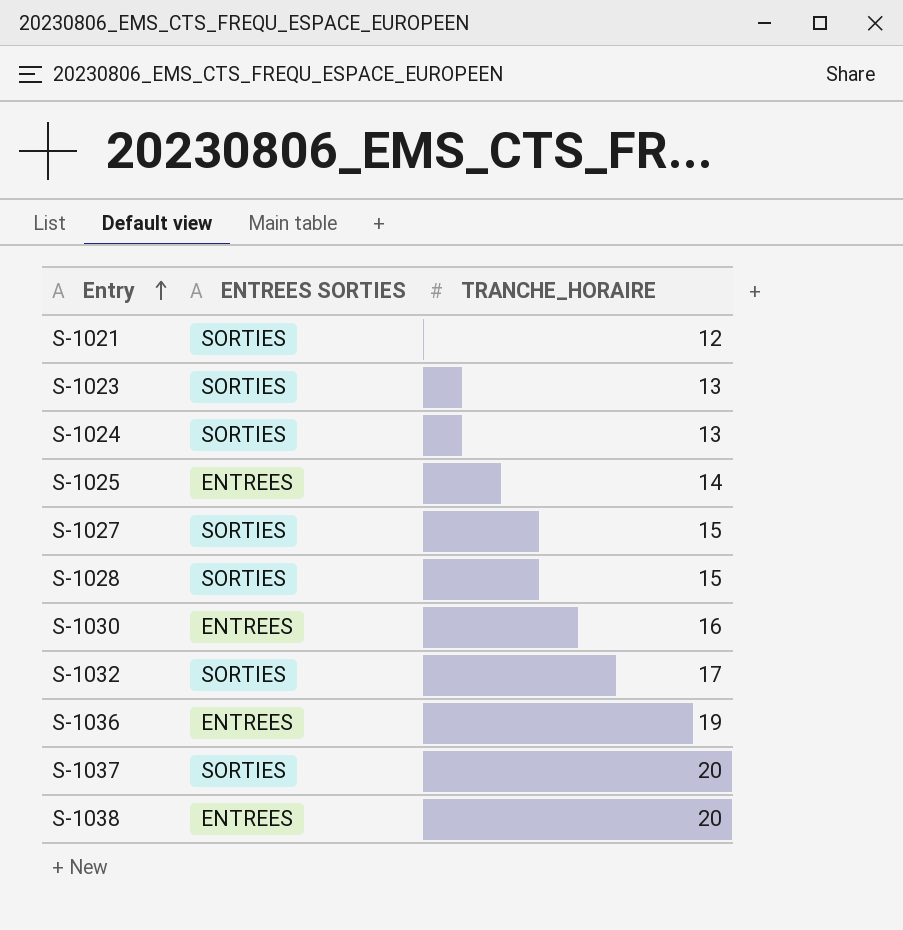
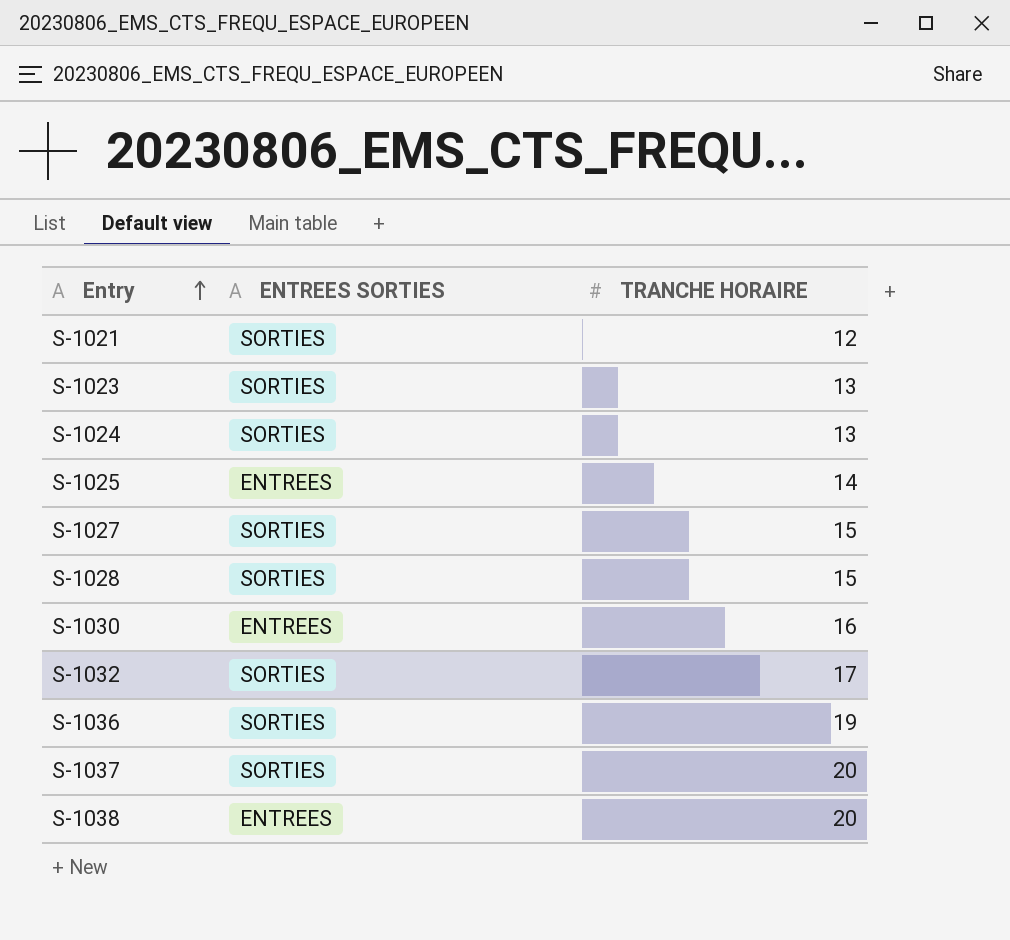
column name: TRANCHE_HORAIRE -> TRANCHE HORAIRE
S-1036 | ENTREES SORTIES: ENTREES -> SORTIES

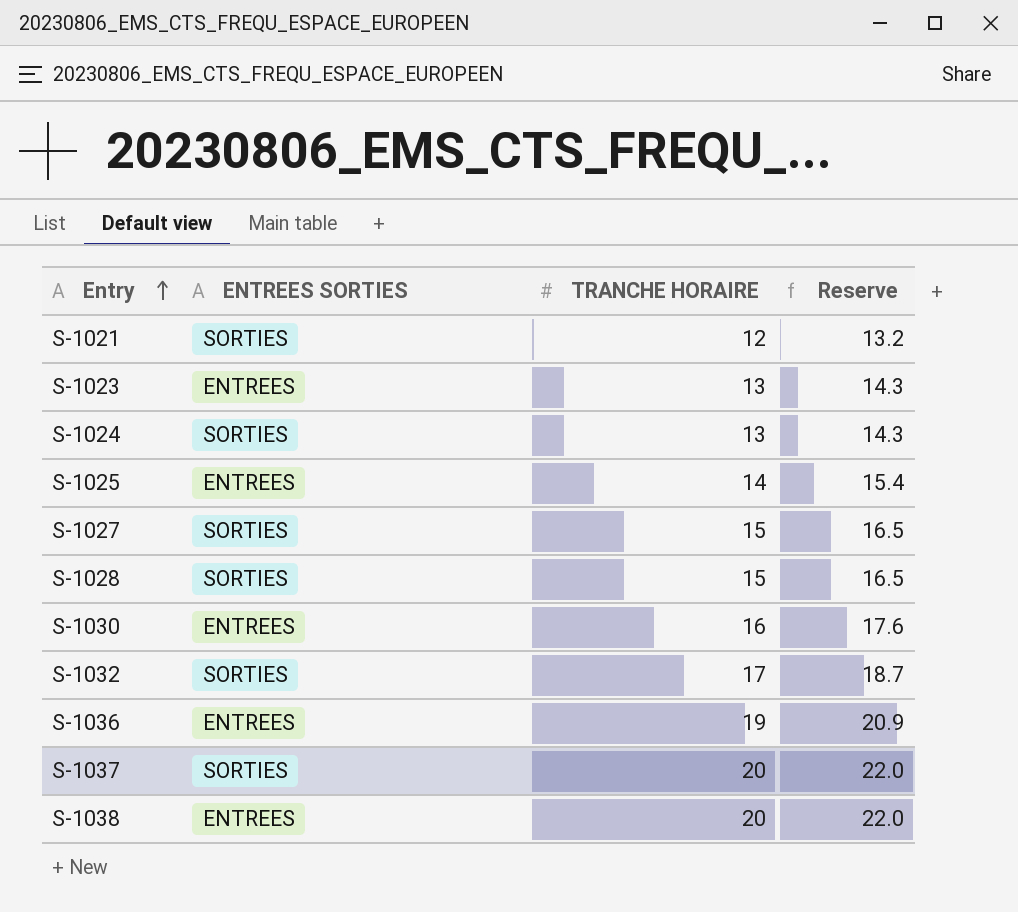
column Reserve | formula: none -> [TRANCHE HORAIRE] * 1.1
S-1023 | ENTREES SORTIES: SORTIES -> ENTREES
S-1036 | ENTREES SORTIES: SORTIES -> ENTREES

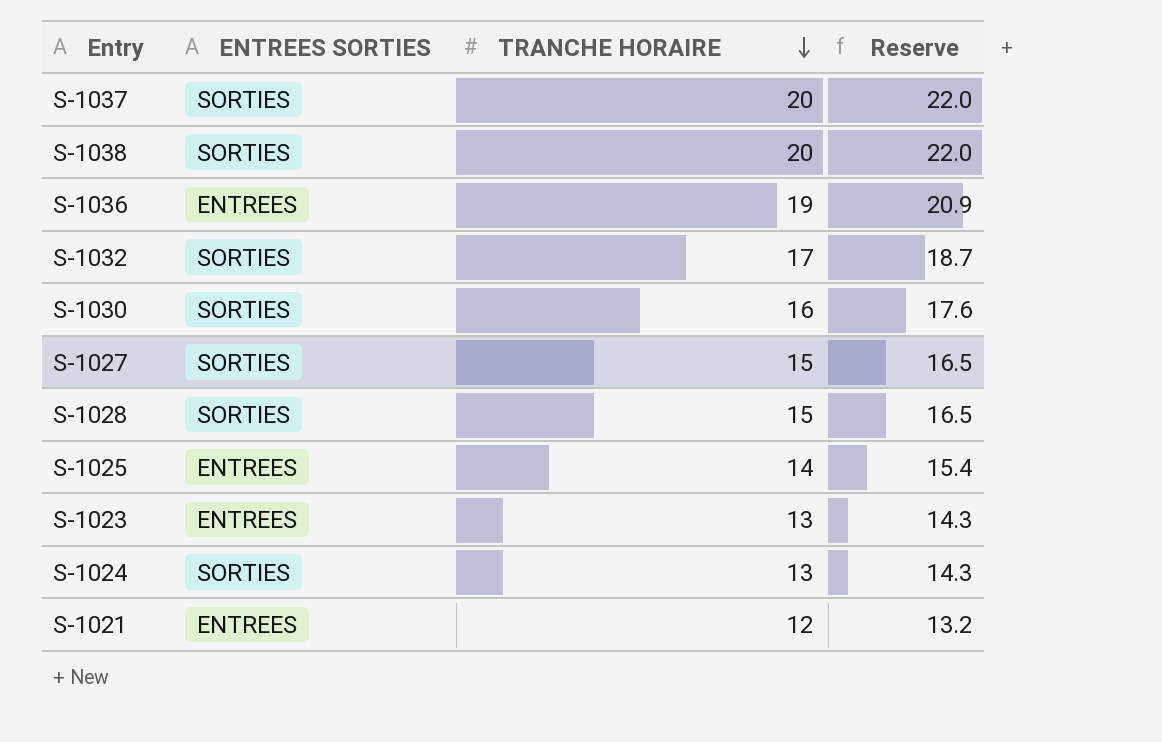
row order: Entry ascending -> TRANCHE HORAIRE descending
S-1038 | ENTREES SORTIES: ENTREES -> SORTIES
S-1030 | ENTREES SORTIES: ENTREES -> SORTIES
S-1021 | ENTREES SORTIES: SORTIES -> ENTREES

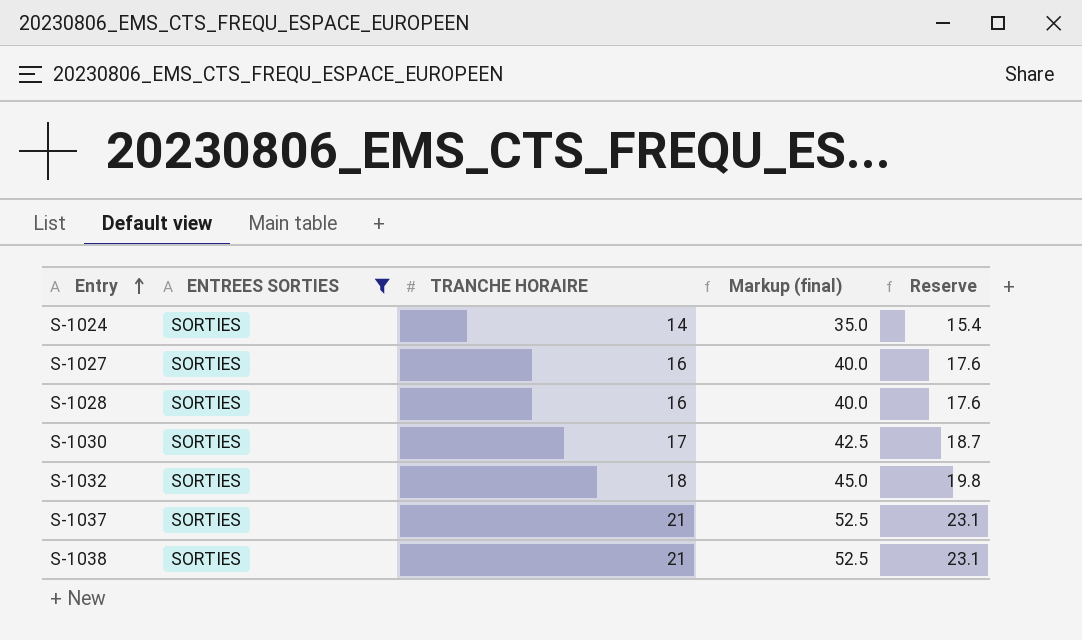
filter: none -> ENTREES SORTIES = SORTIES
row order: TRANCHE HORAIRE descending -> Entry ascending
column Markup (final) | formula: none -> [TRANCHE HORAIRE] * 2.5
S-1024 | TRANCHE HORAIRE: 13 -> 14
S-1024 | Reserve: 14.3 -> 15.4
S-1027 | TRANCHE HORAIRE: 15 -> 16
S-1027 | Reserve: 16.5 -> 17.6
S-1028 | TRANCHE HORAIRE: 15 -> 16
S-1028 | Reserve: 16.5 -> 17.6
S-1030 | TRANCHE HORAIRE: 16 -> 17
S-1030 | Reserve: 17.6 -> 18.7
S-1032 | TRANCHE HORAIRE: 17 -> 18
S-1032 | Reserve: 18.7 -> 19.8
S-1037 | TRANCHE HORAIRE: 20 -> 21
S-1037 | Reserve: 22.0 -> 23.1
S-1038 | TRANCHE HORAIRE: 20 -> 21
S-1038 | Reserve: 22.0 -> 23.1

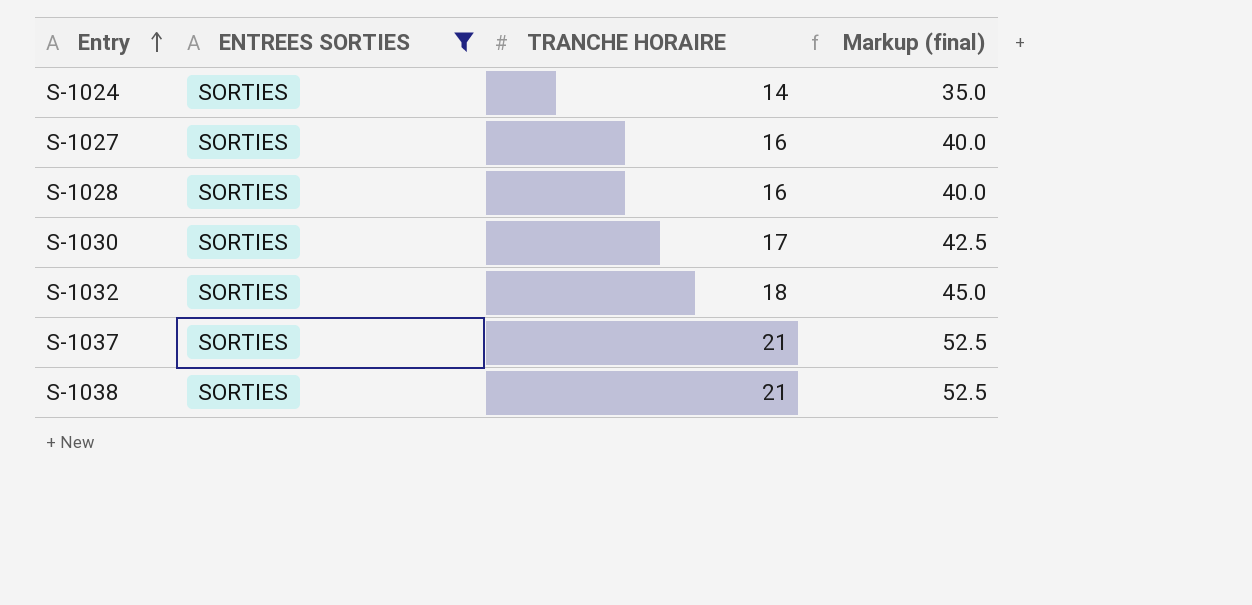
column Reserve | formula: [TRANCHE HORAIRE] * 1.1 -> none

